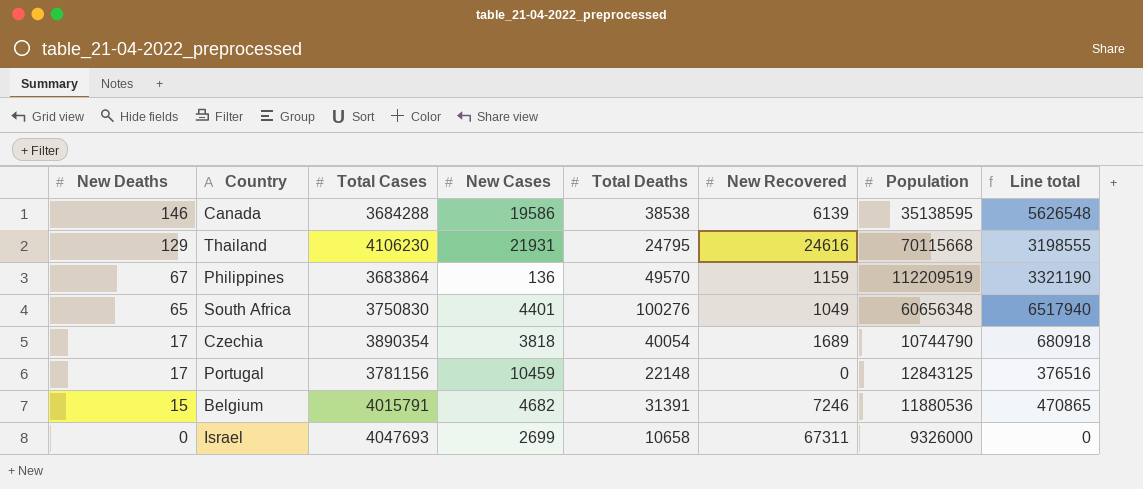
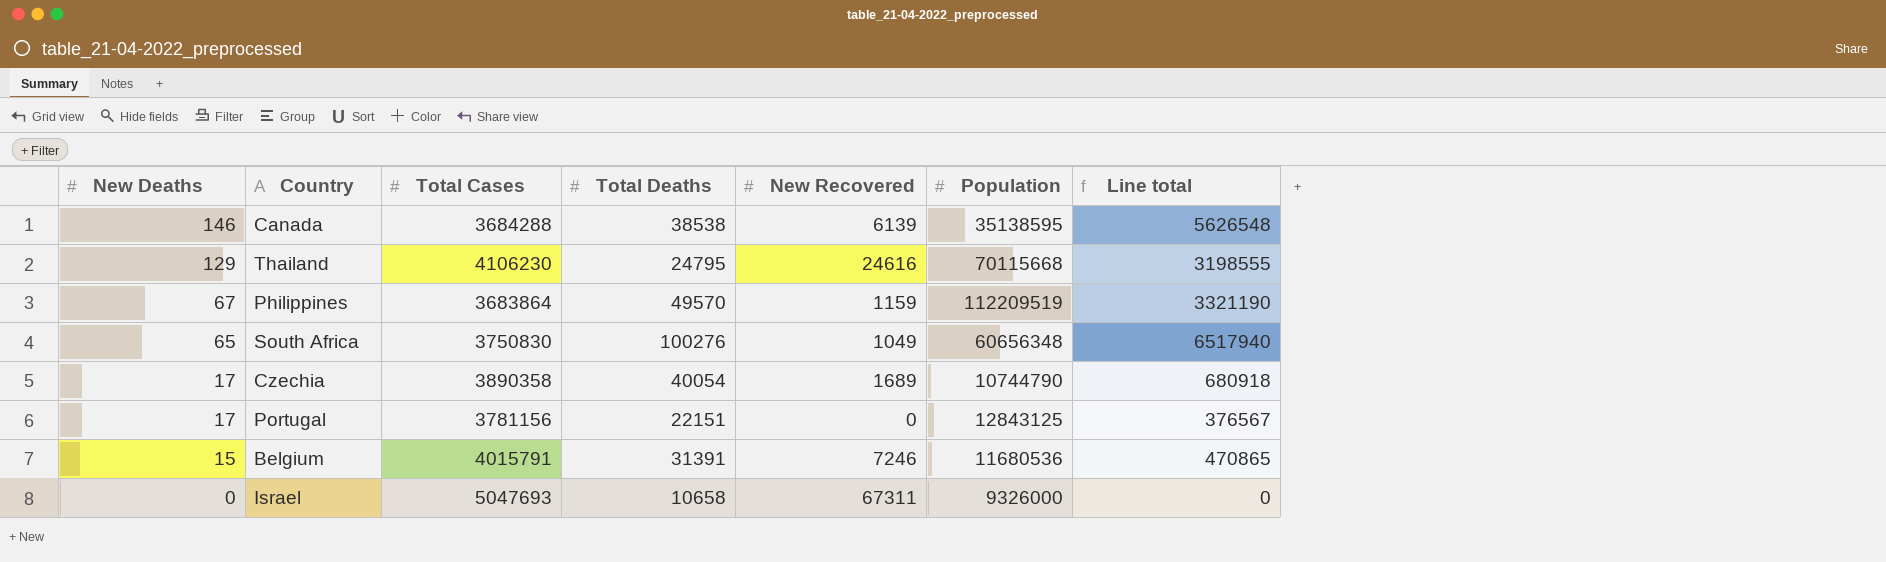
column New Cases | position: 4 -> none
Czechia | Total Cases: 3890354 -> 3890358
Portugal | Total Deaths: 22148 -> 22151
Portugal | Line total: 376516 -> 376567
Belgium | Population: 11880536 -> 11680536
Israel | Total Cases: 4047693 -> 5047693

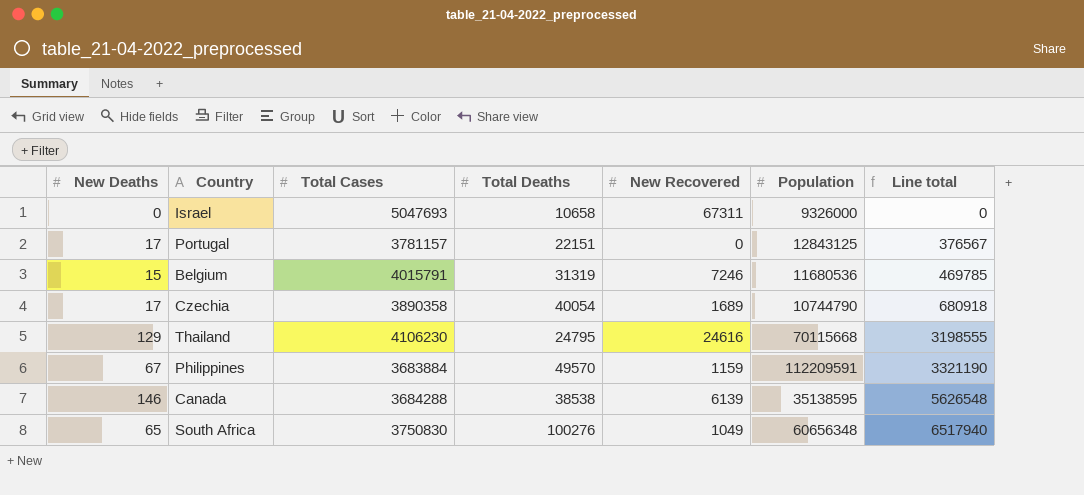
row order: New Deaths descending -> Line total ascending
Portugal | Total Cases: 3781156 -> 3781157
Belgium | Total Deaths: 31391 -> 31319
Belgium | Line total: 470865 -> 469785
Philippines | Total Cases: 3683864 -> 3683884
Philippines | Population: 112209519 -> 112209591

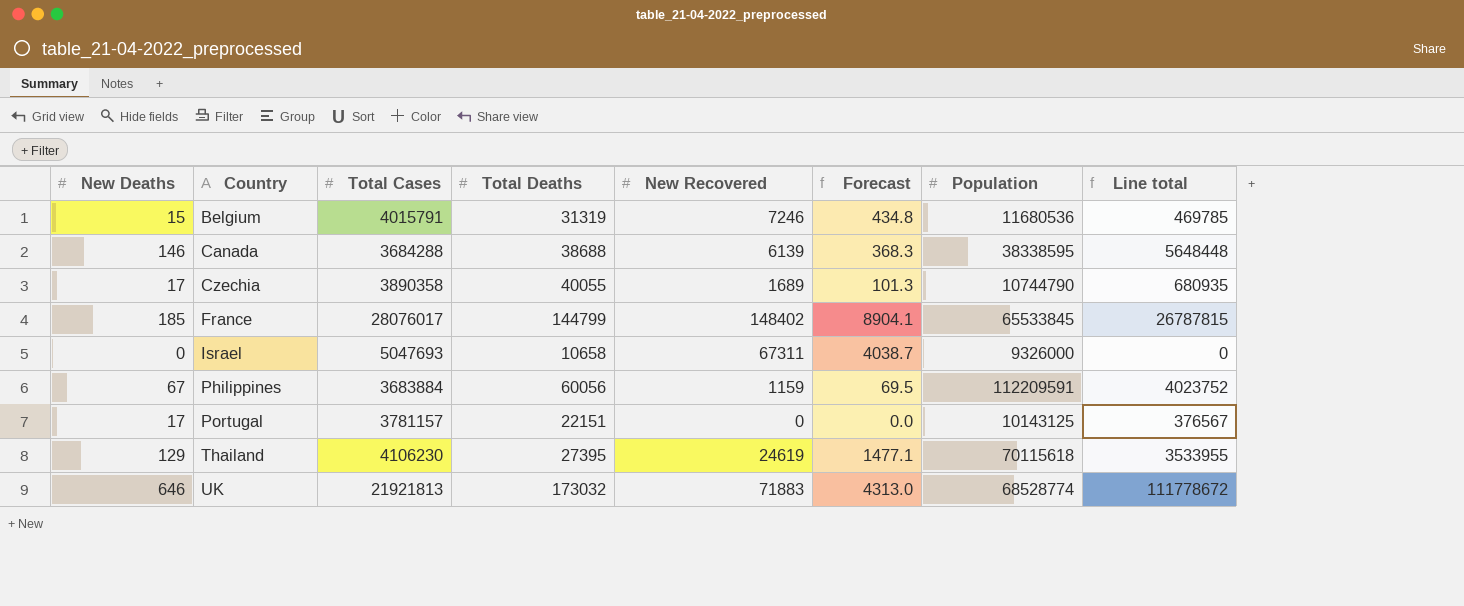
row order: Line total ascending -> Country ascending
column Forecast | formula: none -> [New Recovered] * 0.06
row South Africa: 65 | 3750830 | 100276 | 1049 | 60656348 | 6517940 -> none
Canada | Total Deaths: 38538 -> 38688
Canada | Population: 35138595 -> 38338595
Canada | Line total: 5626548 -> 5648448
Czechia | Total Deaths: 40054 -> 40055
Czechia | Line total: 680918 -> 680935
row France: none -> 185 | 28076017 | 144799 | 148402 | 8904.1 | 65533845 | 26787815
Philippines | Total Deaths: 49570 -> 60056
Philippines | Line total: 3321190 -> 4023752
Portugal | Population: 12843125 -> 10143125
Thailand | Total Deaths: 24795 -> 27395
Thailand | New Recovered: 24616 -> 24619
Thailand | Population: 70115668 -> 70115618
Thailand | Line total: 3198555 -> 3533955
row UK: none -> 646 | 21921813 | 173032 | 71883 | 4313.0 | 68528774 | 111778672

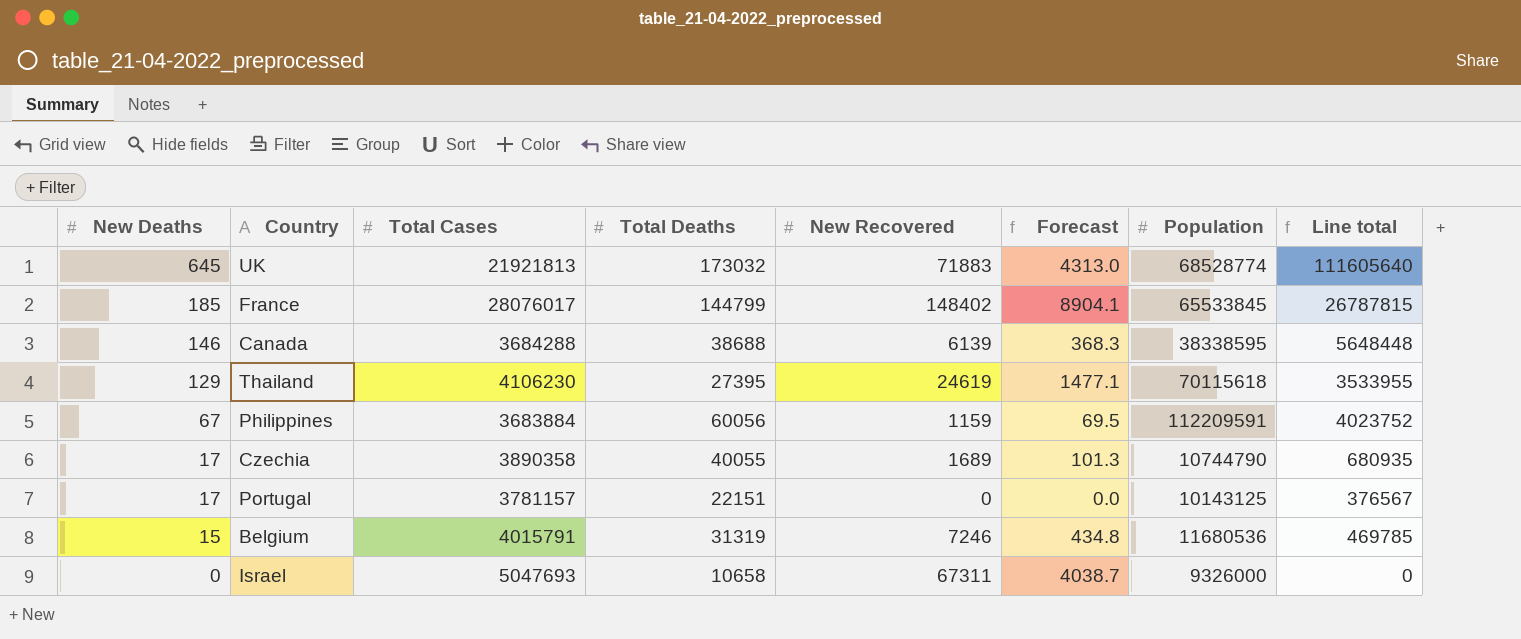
row order: Country ascending -> New Deaths descending
UK | New Deaths: 646 -> 645
UK | Line total: 111778672 -> 111605640

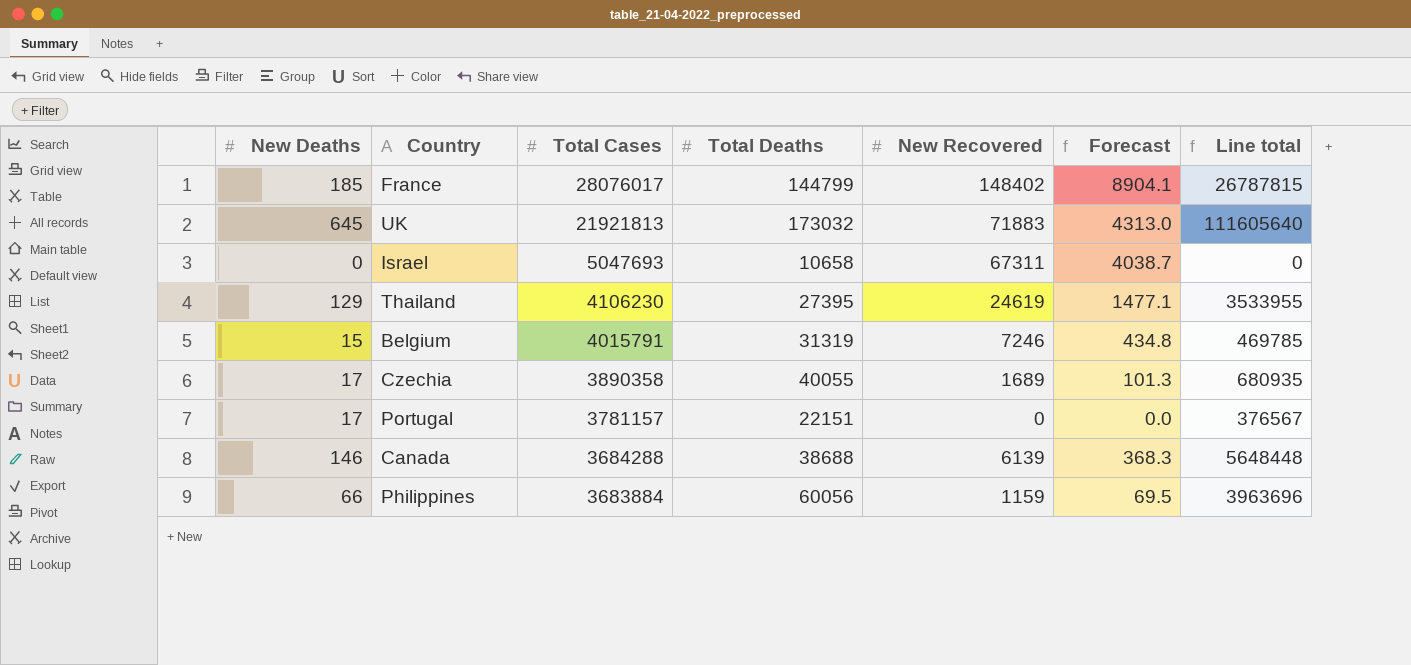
row order: New Deaths descending -> Total Cases descending
column Population | position: 7 -> none
Philippines | New Deaths: 67 -> 66
Philippines | Line total: 4023752 -> 3963696

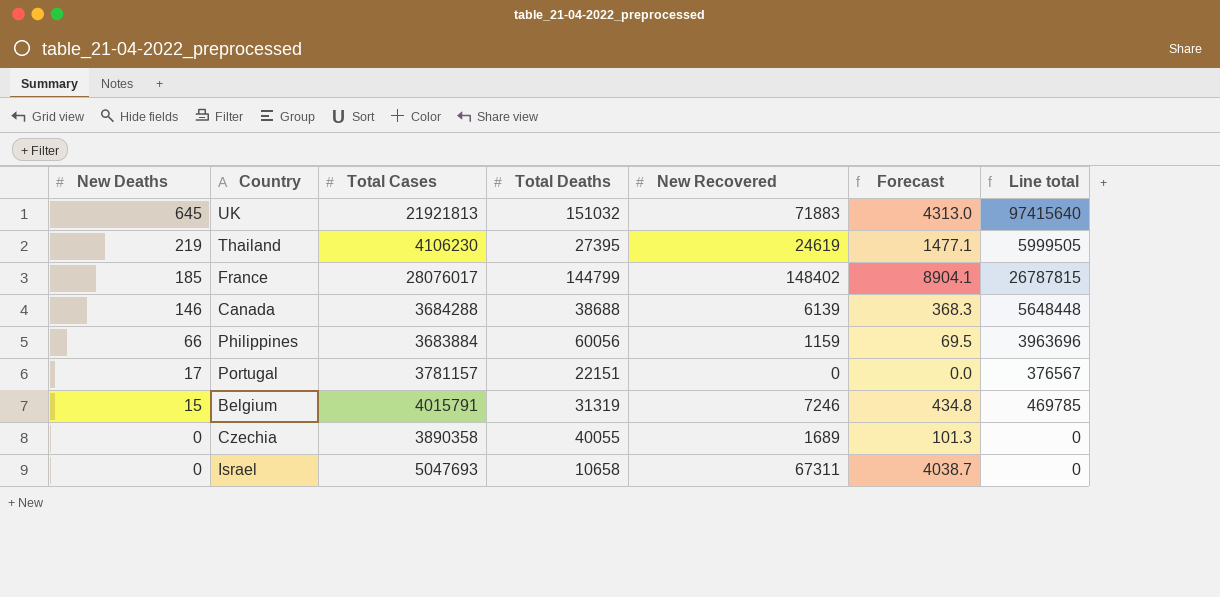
row order: Total Cases descending -> New Deaths descending
UK | Total Deaths: 173032 -> 151032
UK | Line total: 111605640 -> 97415640
Thailand | New Deaths: 129 -> 219
Thailand | Line total: 3533955 -> 5999505
Czechia | New Deaths: 17 -> 0
Czechia | Line total: 680935 -> 0

